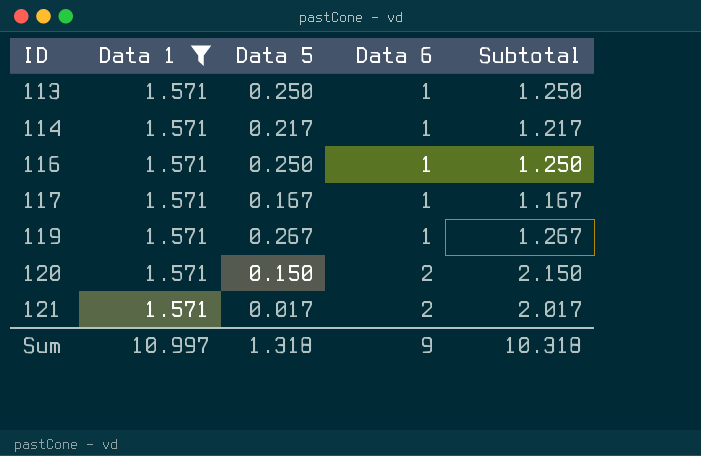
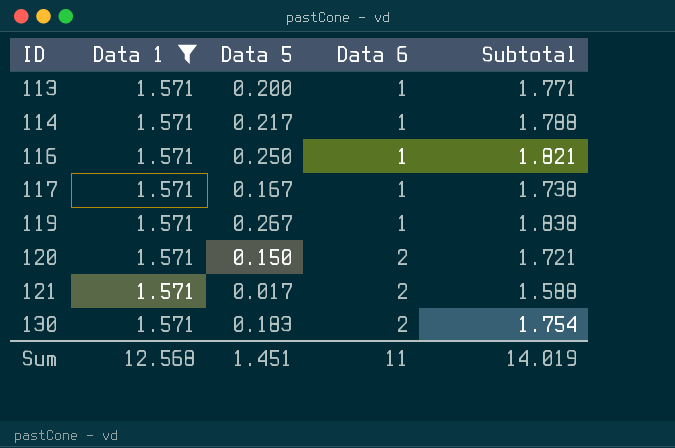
column Subtotal | formula: [Data 5] + [Data 6] -> [Data 1] + [Data 5]
113 | Data 5: 0.250 -> 0.200
row 130: none -> 1.571 | 0.183 | 2 | 1.754
Sum | Data 1: 10.997 -> 12.568
Sum | Data 5: 1.318 -> 1.451
Sum | Data 6: 9 -> 11
Sum | Subtotal: 10.318 -> 14.019

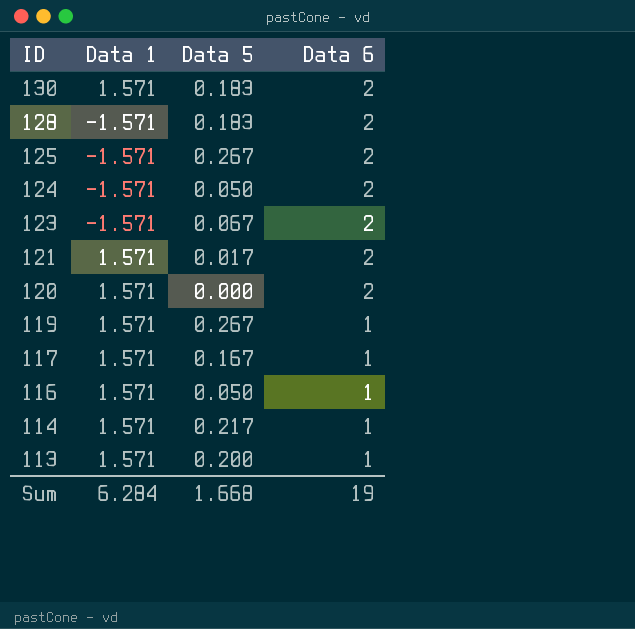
filter: Data 1 = 1.571 -> none
row order: ID ascending -> ID descending
column Subtotal | formula: [Data 1] + [Data 5] -> none
120 | Data 5: 0.150 -> 0.000
116 | Data 5: 0.250 -> 0.050
Sum | Data 1: 12.568 -> 6.284
Sum | Data 5: 1.451 -> 1.668
Sum | Data 6: 11 -> 19

